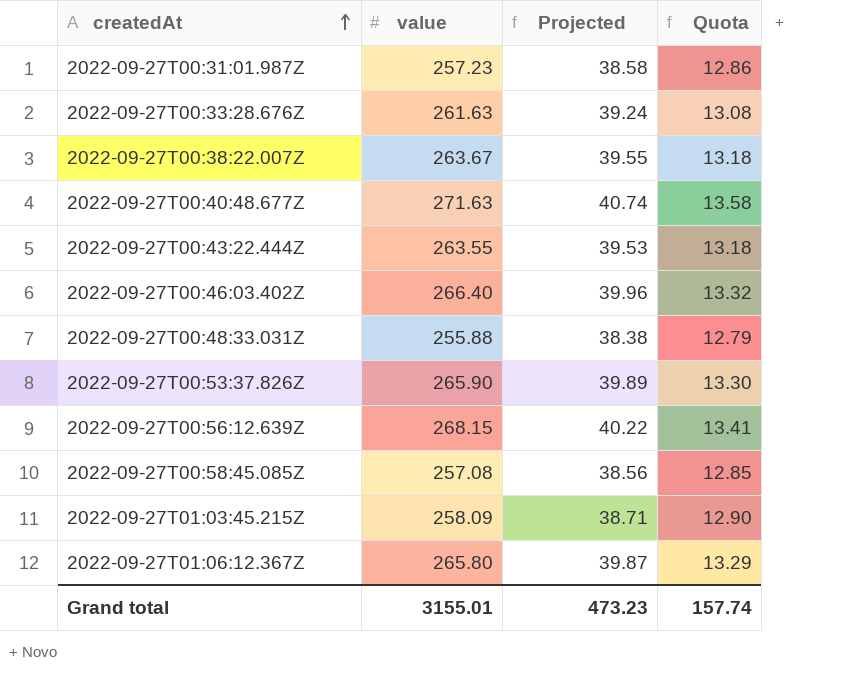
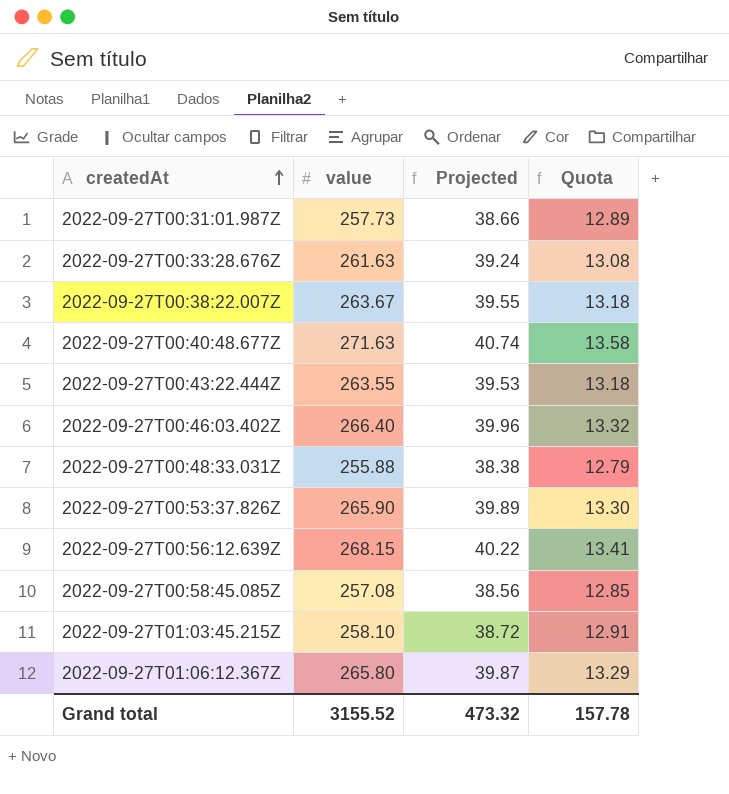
2022-09-27T00:31:01.987Z | value: 257.23 -> 257.73
2022-09-27T00:31:01.987Z | Projected: 38.58 -> 38.66
2022-09-27T00:31:01.987Z | Quota: 12.86 -> 12.89
2022-09-27T01:03:45.215Z | value: 258.09 -> 258.10
2022-09-27T01:03:45.215Z | Projected: 38.71 -> 38.72
2022-09-27T01:03:45.215Z | Quota: 12.90 -> 12.91
Grand total | value: 3155.01 -> 3155.52
Grand total | Projected: 473.23 -> 473.32
Grand total | Quota: 157.74 -> 157.78

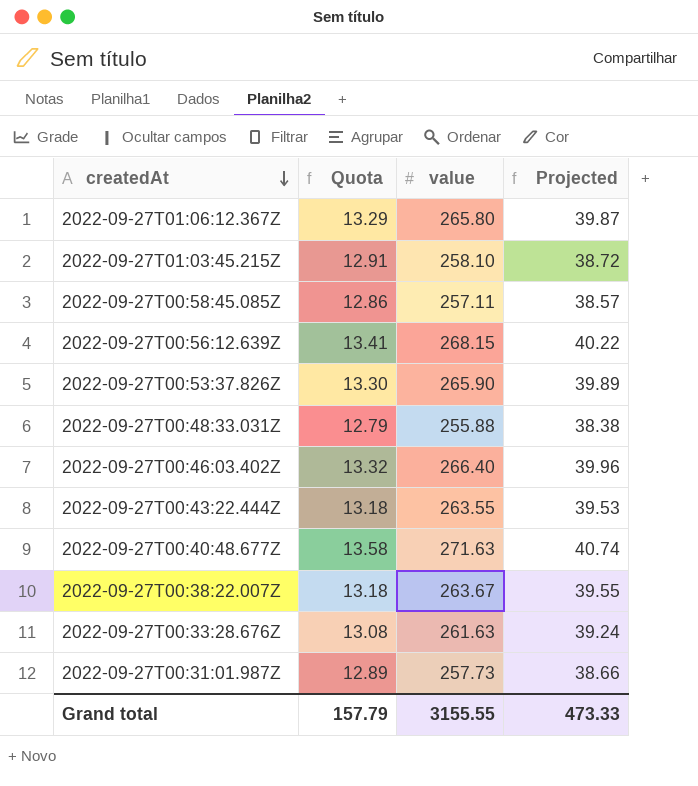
row order: createdAt ascending -> createdAt descending
column Quota | position: 4 -> 2
2022-09-27T00:58:45.085Z | Quota: 12.85 -> 12.86
2022-09-27T00:58:45.085Z | value: 257.08 -> 257.11
2022-09-27T00:58:45.085Z | Projected: 38.56 -> 38.57
Grand total | Quota: 157.78 -> 157.79
Grand total | value: 3155.52 -> 3155.55
Grand total | Projected: 473.32 -> 473.33

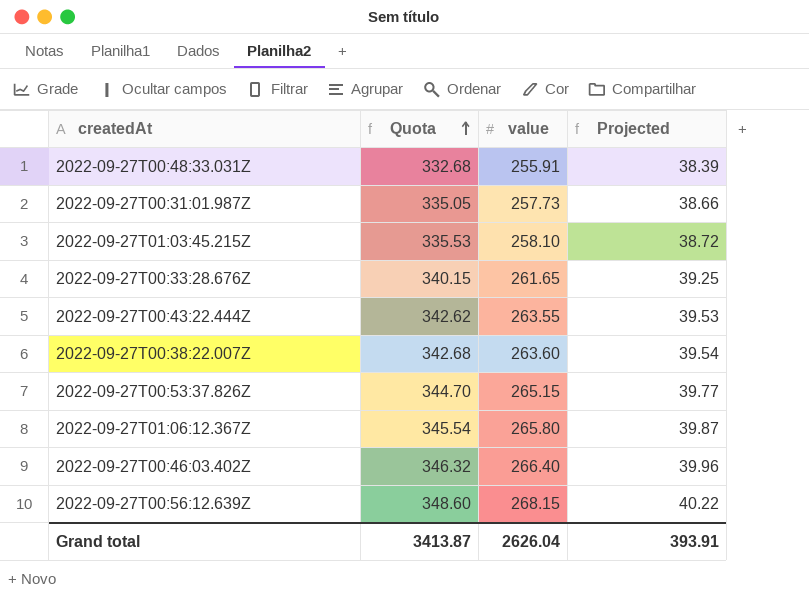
row order: createdAt descending -> Quota ascending
column Quota | formula: [value] * 0.05 -> [value] * 1.3
row 2022-09-27T00:58:45.085Z: 12.86 | 257.11 | 38.57 -> none
row 2022-09-27T00:40:48.677Z: 13.58 | 271.63 | 40.74 -> none
2022-09-27T00:48:33.031Z | value: 255.88 -> 255.91
2022-09-27T00:48:33.031Z | Projected: 38.38 -> 38.39
2022-09-27T00:33:28.676Z | value: 261.63 -> 261.65
2022-09-27T00:33:28.676Z | Projected: 39.24 -> 39.25
2022-09-27T00:38:22.007Z | value: 263.67 -> 263.60
2022-09-27T00:38:22.007Z | Projected: 39.55 -> 39.54
2022-09-27T00:53:37.826Z | value: 265.90 -> 265.15
2022-09-27T00:53:37.826Z | Projected: 39.89 -> 39.77
Grand total | Quota: 157.79 -> 3413.87
Grand total | value: 3155.55 -> 2626.04
Grand total | Projected: 473.33 -> 393.91

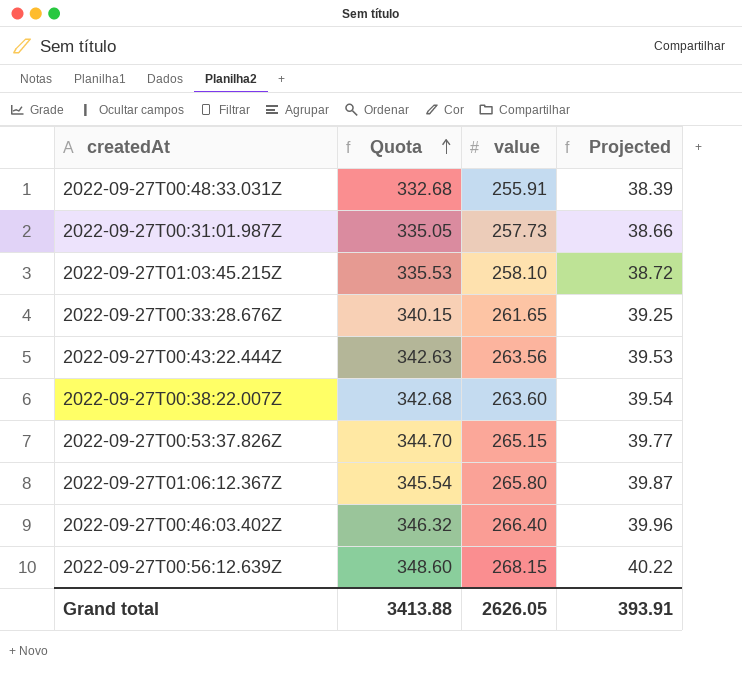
2022-09-27T00:43:22.444Z | Quota: 342.62 -> 342.63
2022-09-27T00:43:22.444Z | value: 263.55 -> 263.56
Grand total | Quota: 3413.87 -> 3413.88
Grand total | value: 2626.04 -> 2626.05

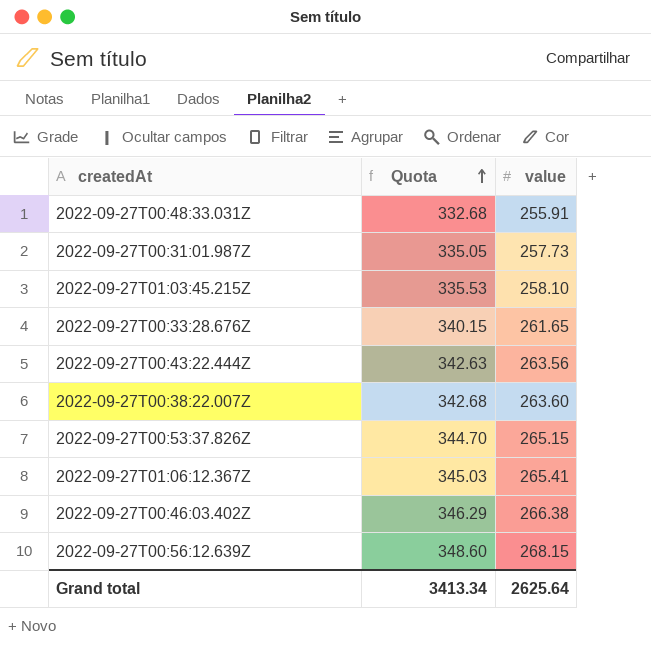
column Projected | formula: [value] * 0.15 -> none
2022-09-27T01:06:12.367Z | Quota: 345.54 -> 345.03
2022-09-27T01:06:12.367Z | value: 265.80 -> 265.41
2022-09-27T00:46:03.402Z | Quota: 346.32 -> 346.29
2022-09-27T00:46:03.402Z | value: 266.40 -> 266.38
Grand total | Quota: 3413.88 -> 3413.34
Grand total | value: 2626.05 -> 2625.64

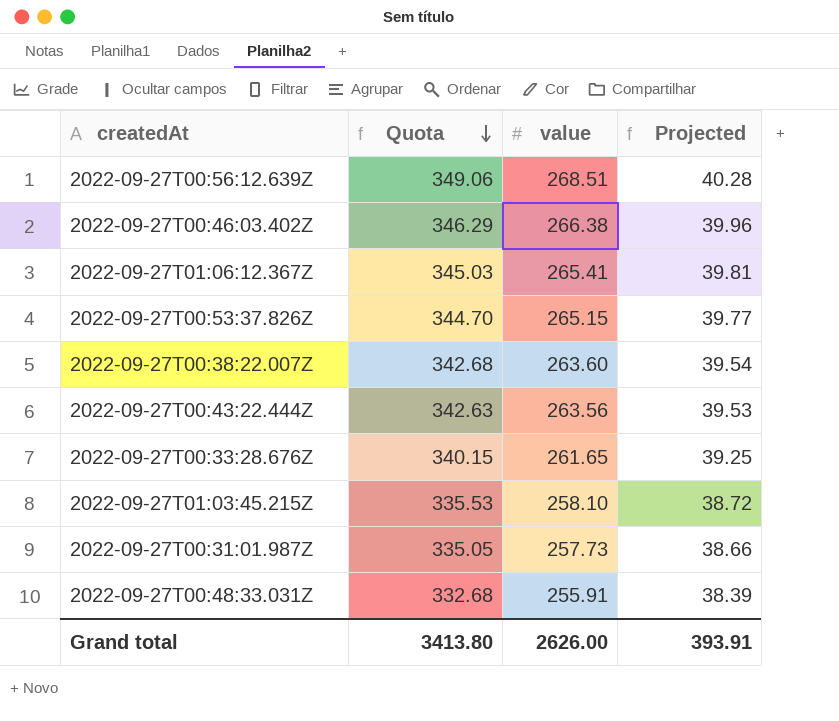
row order: Quota ascending -> Quota descending
column Projected | formula: none -> [value] * 0.15
2022-09-27T00:56:12.639Z | Quota: 348.60 -> 349.06
2022-09-27T00:56:12.639Z | value: 268.15 -> 268.51
Grand total | Quota: 3413.34 -> 3413.80
Grand total | value: 2625.64 -> 2626.00

